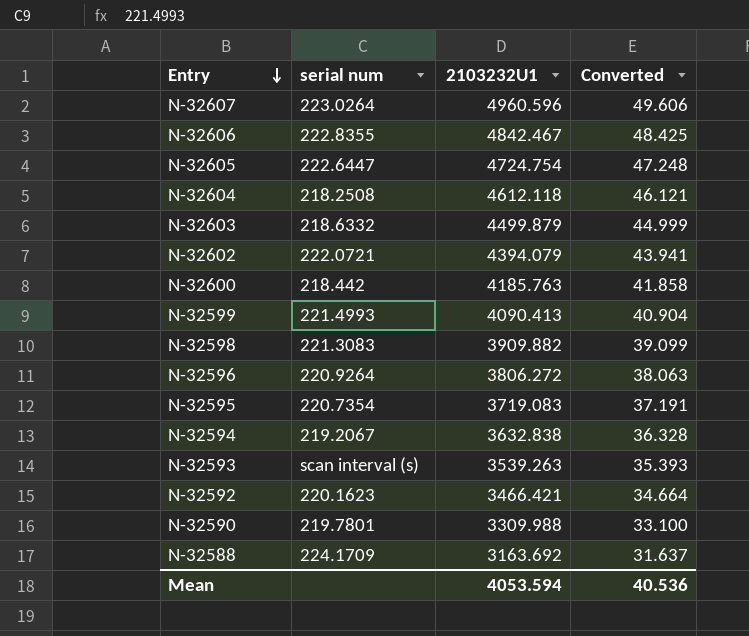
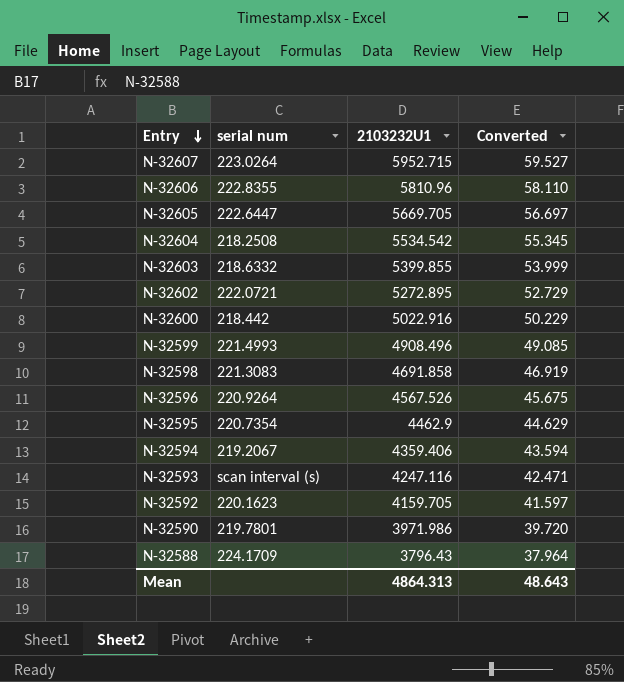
N-32607 | 2103232U1: 4960.596 -> 5952.715
N-32607 | Converted: 49.606 -> 59.527
N-32606 | 2103232U1: 4842.467 -> 5810.96
N-32606 | Converted: 48.425 -> 58.110
N-32605 | 2103232U1: 4724.754 -> 5669.705
N-32605 | Converted: 47.248 -> 56.697
N-32604 | 2103232U1: 4612.118 -> 5534.542
N-32604 | Converted: 46.121 -> 55.345
N-32603 | 2103232U1: 4499.879 -> 5399.855
N-32603 | Converted: 44.999 -> 53.999
N-32602 | 2103232U1: 4394.079 -> 5272.895
N-32602 | Converted: 43.941 -> 52.729
N-32600 | 2103232U1: 4185.763 -> 5022.916
N-32600 | Converted: 41.858 -> 50.229
N-32599 | 2103232U1: 4090.413 -> 4908.496
N-32599 | Converted: 40.904 -> 49.085
N-32598 | 2103232U1: 3909.882 -> 4691.858
N-32598 | Converted: 39.099 -> 46.919
N-32596 | 2103232U1: 3806.272 -> 4567.526
N-32596 | Converted: 38.063 -> 45.675
N-32595 | 2103232U1: 3719.083 -> 4462.9
N-32595 | Converted: 37.191 -> 44.629
N-32594 | 2103232U1: 3632.838 -> 4359.406
N-32594 | Converted: 36.328 -> 43.594
N-32593 | 2103232U1: 3539.263 -> 4247.116
N-32593 | Converted: 35.393 -> 42.471
N-32592 | 2103232U1: 3466.421 -> 4159.705
N-32592 | Converted: 34.664 -> 41.597
N-32590 | 2103232U1: 3309.988 -> 3971.986
N-32590 | Converted: 33.100 -> 39.720
N-32588 | 2103232U1: 3163.692 -> 3796.43
N-32588 | Converted: 31.637 -> 37.964
Mean | 2103232U1: 4053.594 -> 4864.313
Mean | Converted: 40.536 -> 48.643

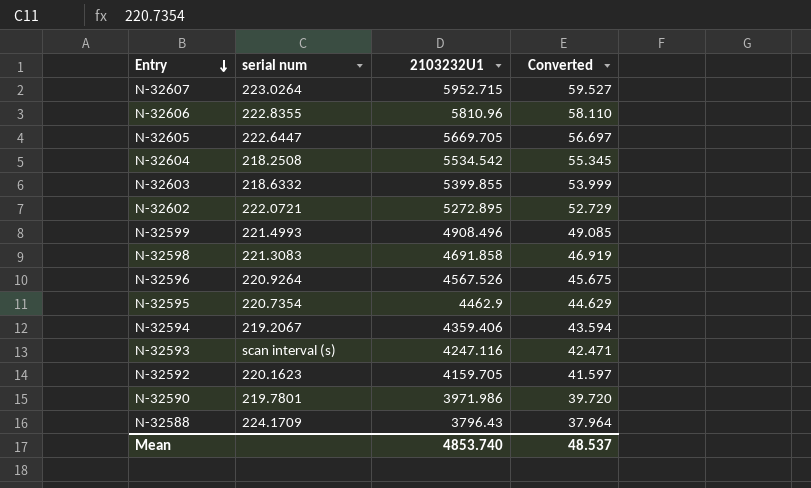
row N-32600: 218.442 | 5022.916 | 50.229 -> none
Mean | 2103232U1: 4864.313 -> 4853.740
Mean | Converted: 48.643 -> 48.537

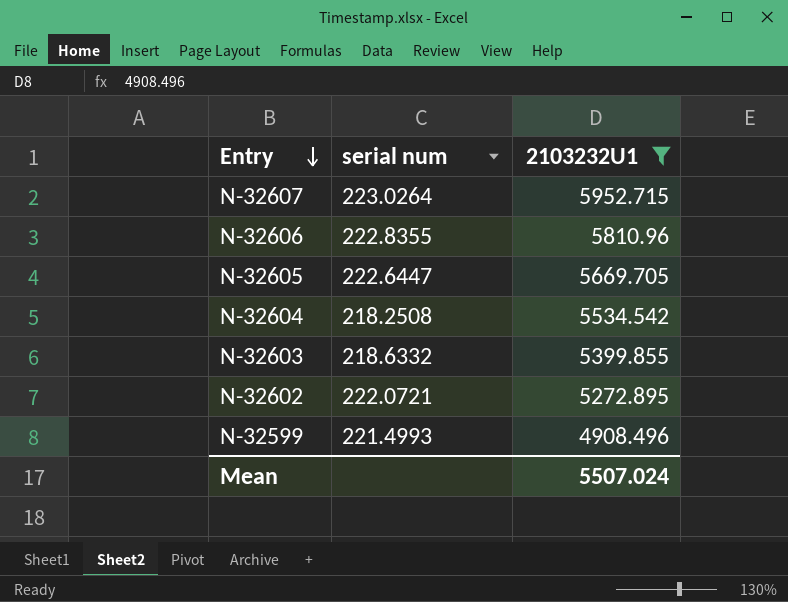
filter: none -> 2103232U1 >= 4908.496
column Converted | formula: [2103232U1] * 0.01 -> none
Mean | 2103232U1: 4853.740 -> 5507.024

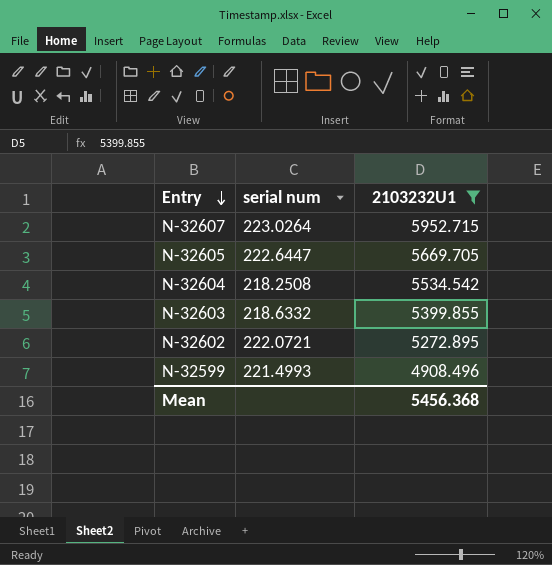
row N-32606: 222.8355 | 5810.96 -> none
Mean | 2103232U1: 5507.024 -> 5456.368

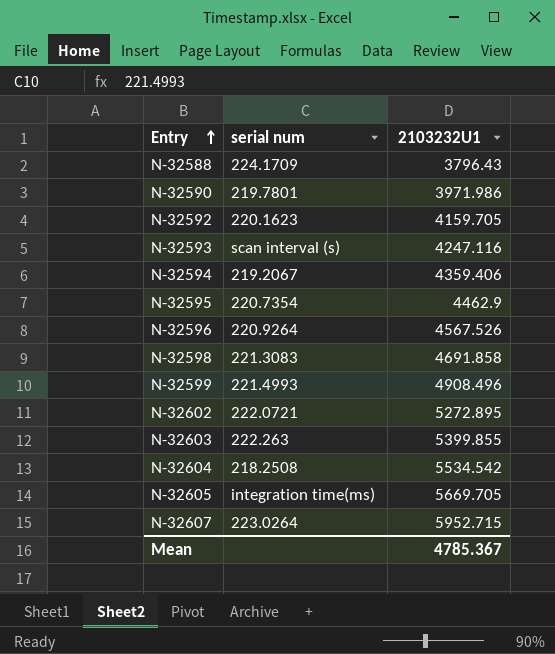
filter: 2103232U1 >= 4908.496 -> none
row order: Entry descending -> Entry ascending
N-32603 | serial num: 218.6332 -> 222.263
N-32605 | serial num: 222.6447 -> integration time(ms)
Mean | 2103232U1: 5456.368 -> 4785.367

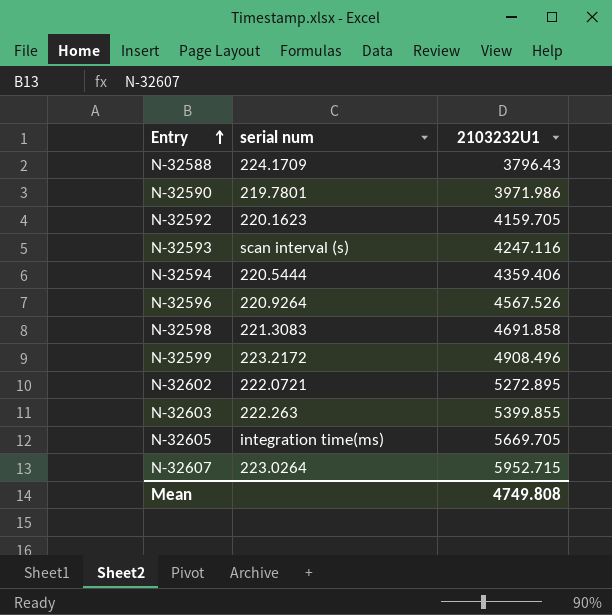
row N-32595: 220.7354 | 4462.9 -> none
row N-32604: 218.2508 | 5534.542 -> none
N-32594 | serial num: 219.2067 -> 220.5444
N-32599 | serial num: 221.4993 -> 223.2172
Mean | 2103232U1: 4785.367 -> 4749.808

